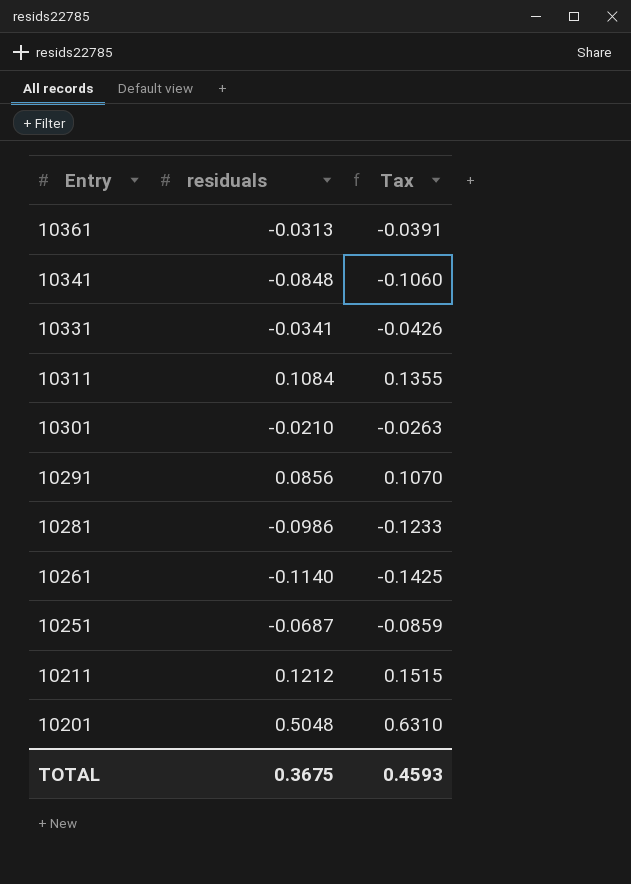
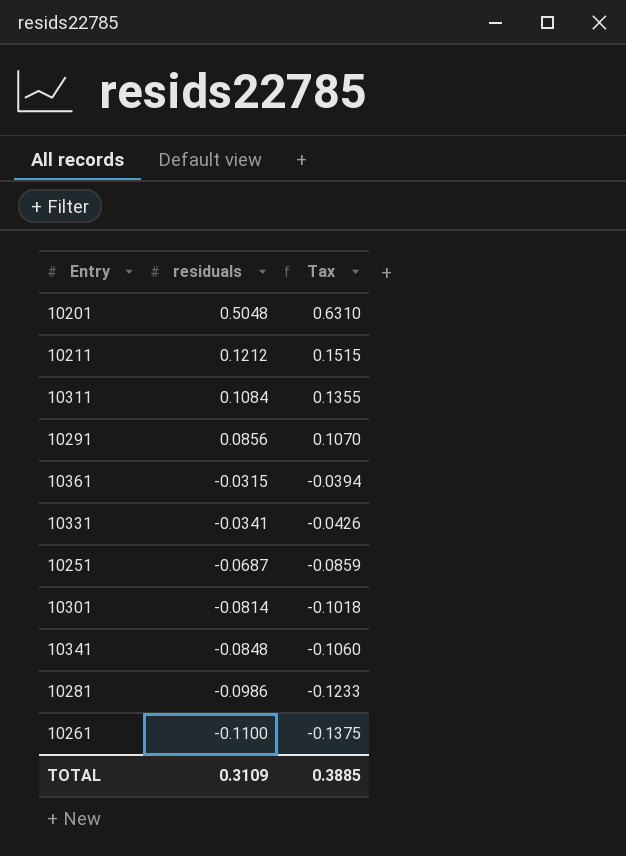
row order: Entry descending -> residuals descending
10361 | residuals: -0.0313 -> -0.0315
10361 | Tax: -0.0391 -> -0.0394
10301 | residuals: -0.0210 -> -0.0814
10301 | Tax: -0.0263 -> -0.1018
10261 | residuals: -0.1140 -> -0.1100
10261 | Tax: -0.1425 -> -0.1375
TOTAL | residuals: 0.3675 -> 0.3109
TOTAL | Tax: 0.4593 -> 0.3885

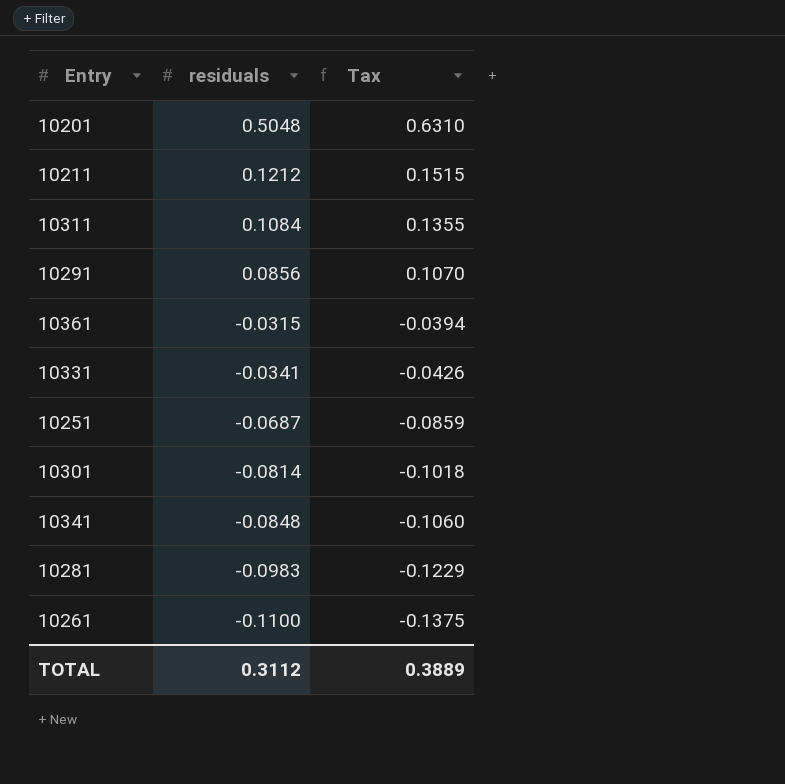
10281 | residuals: -0.0986 -> -0.0983
10281 | Tax: -0.1233 -> -0.1229
TOTAL | residuals: 0.3109 -> 0.3112
TOTAL | Tax: 0.3885 -> 0.3889

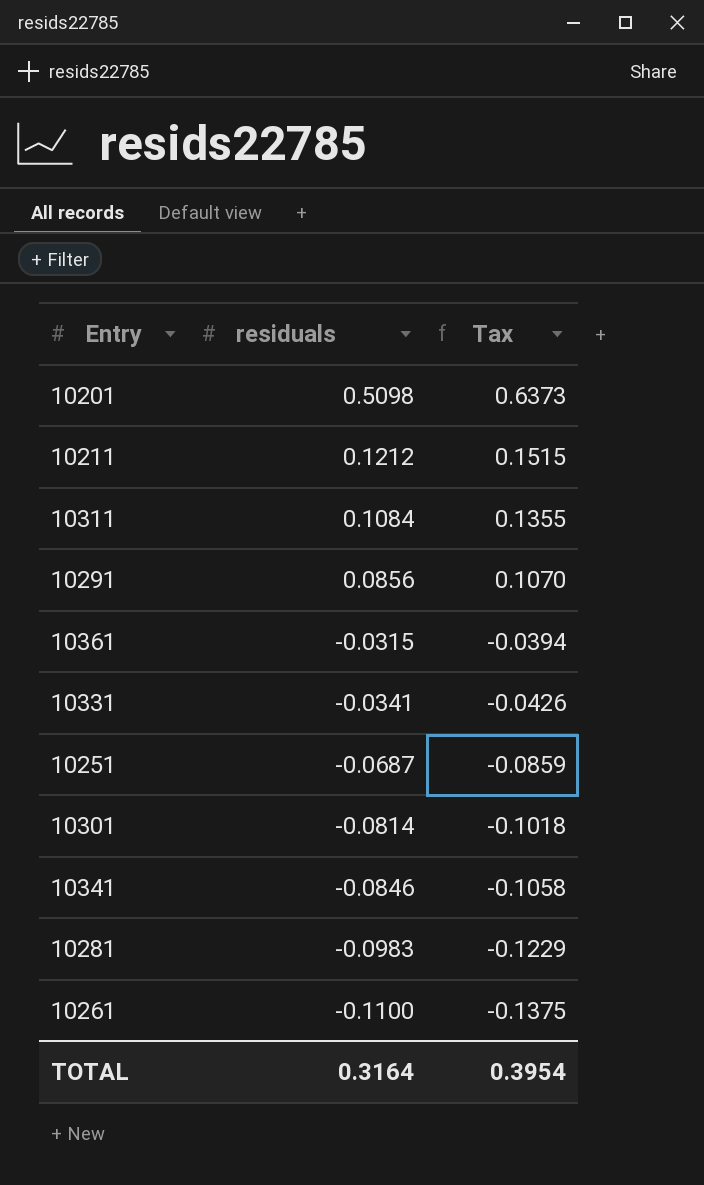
10201 | residuals: 0.5048 -> 0.5098
10201 | Tax: 0.6310 -> 0.6373
10341 | residuals: -0.0848 -> -0.0846
10341 | Tax: -0.1060 -> -0.1058
TOTAL | residuals: 0.3112 -> 0.3164
TOTAL | Tax: 0.3889 -> 0.3954

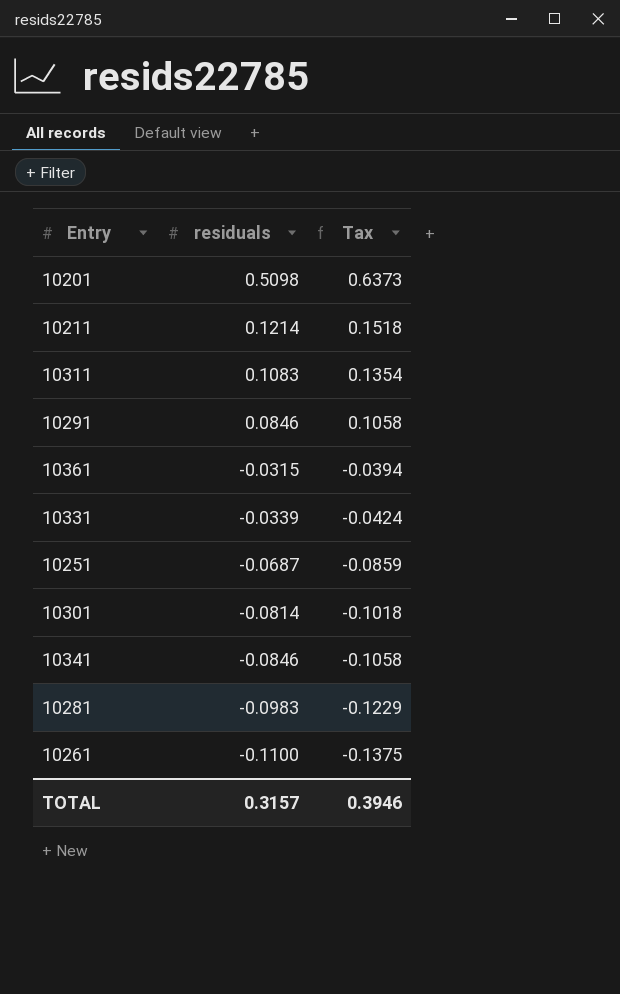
10211 | residuals: 0.1212 -> 0.1214
10211 | Tax: 0.1515 -> 0.1518
10311 | residuals: 0.1084 -> 0.1083
10311 | Tax: 0.1355 -> 0.1354
10291 | residuals: 0.0856 -> 0.0846
10291 | Tax: 0.1070 -> 0.1058
10331 | residuals: -0.0341 -> -0.0339
10331 | Tax: -0.0426 -> -0.0424
TOTAL | residuals: 0.3164 -> 0.3157
TOTAL | Tax: 0.3954 -> 0.3946

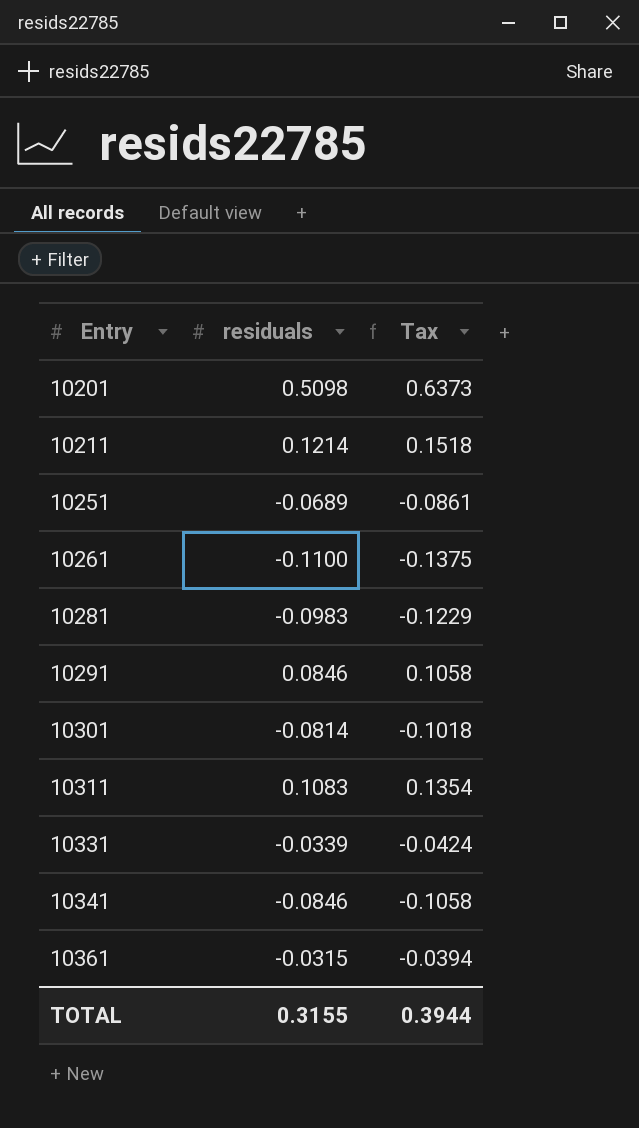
row order: residuals descending -> Entry ascending
10251 | residuals: -0.0687 -> -0.0689
10251 | Tax: -0.0859 -> -0.0861
TOTAL | residuals: 0.3157 -> 0.3155
TOTAL | Tax: 0.3946 -> 0.3944

